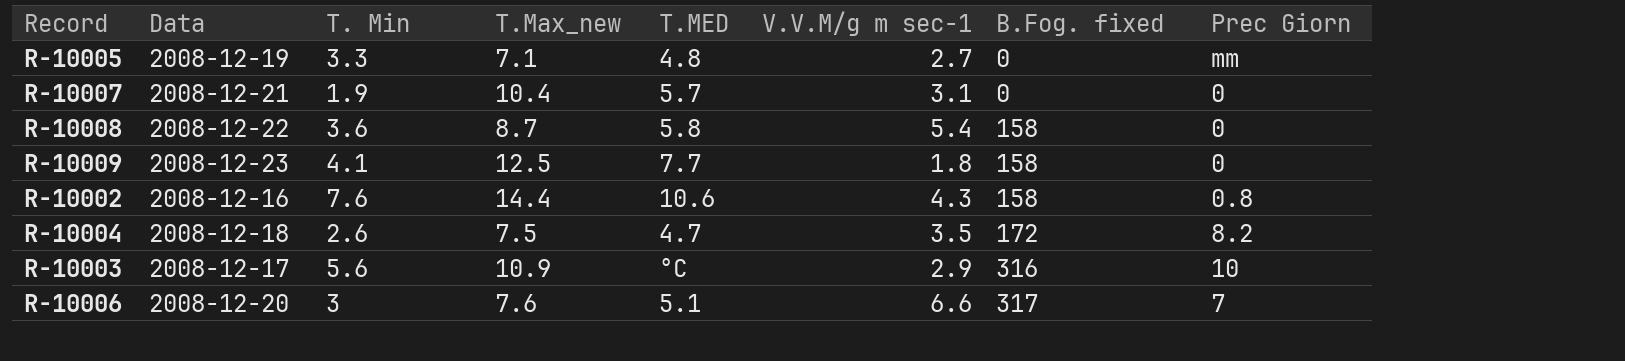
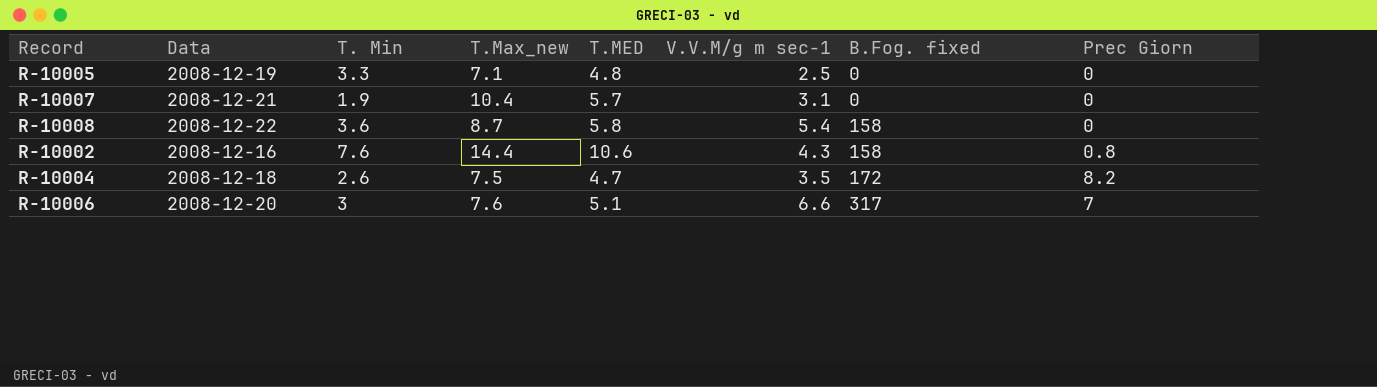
row R-10009: 2008-12-23 | 4.1 | 12.5 | 7.7 | 1.8 | 158 | 0 -> none
row R-10003: 2008-12-17 | 5.6 | 10.9 | °C | 2.9 | 316 | 10 -> none
R-10005 | V.V.M/g m sec-1: 2.7 -> 2.5
R-10005 | Prec Giorn: mm -> 0

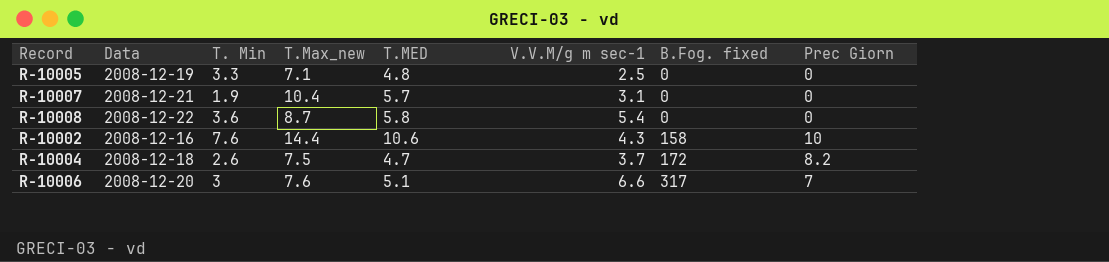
R-10008 | B.Fog. fixed: 158 -> 0
R-10002 | Prec Giorn: 0.8 -> 10
R-10004 | V.V.M/g m sec-1: 3.5 -> 3.7

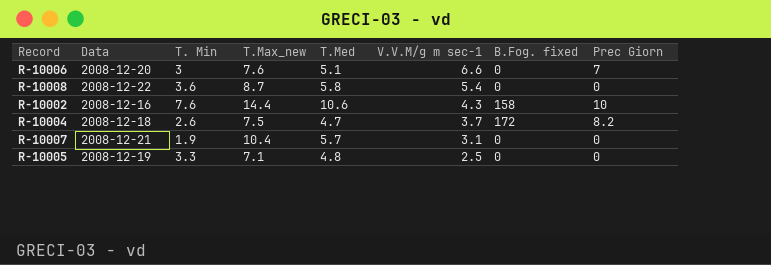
row order: B.Fog. fixed ascending -> V.V.M/g m sec-1 descending
column name: T.MED -> T.Med
R-10006 | B.Fog. fixed: 317 -> 0

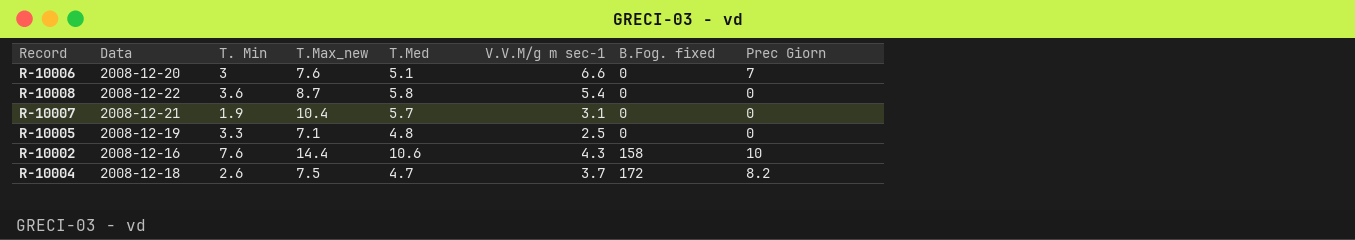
row order: V.V.M/g m sec-1 descending -> B.Fog. fixed ascending

